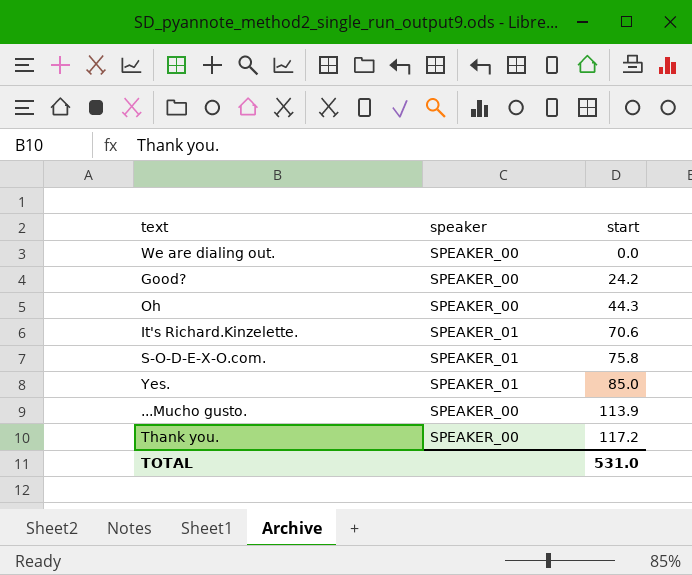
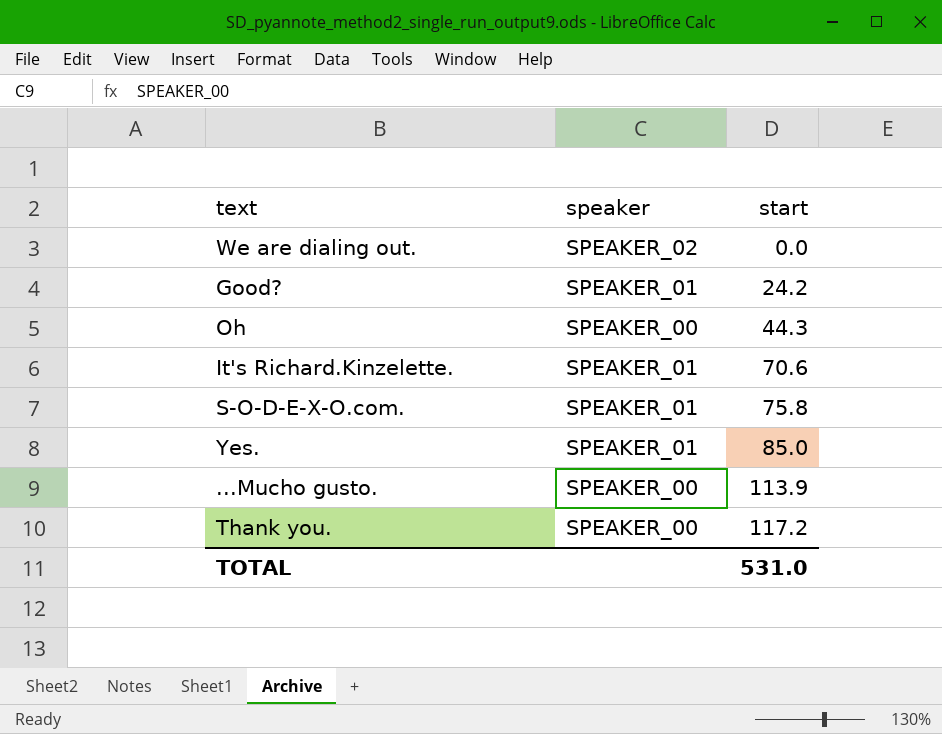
We are dialing out. | speaker: SPEAKER_00 -> SPEAKER_02
Good? | speaker: SPEAKER_00 -> SPEAKER_01

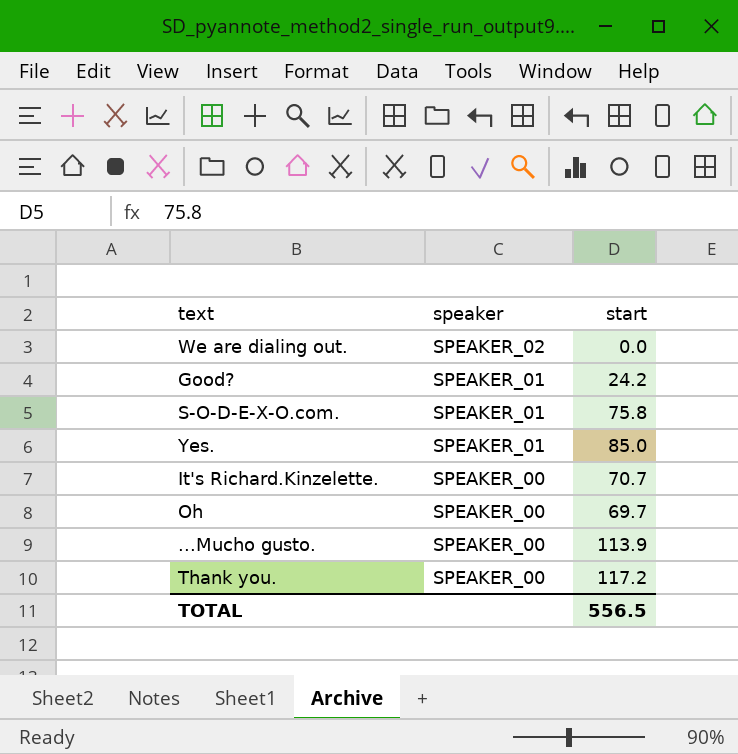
row order: start ascending -> speaker descending
It's Richard.Kinzelette. | speaker: SPEAKER_01 -> SPEAKER_00
It's Richard.Kinzelette. | start: 70.6 -> 70.7
Oh | start: 44.3 -> 69.7
TOTAL | start: 531.0 -> 556.5

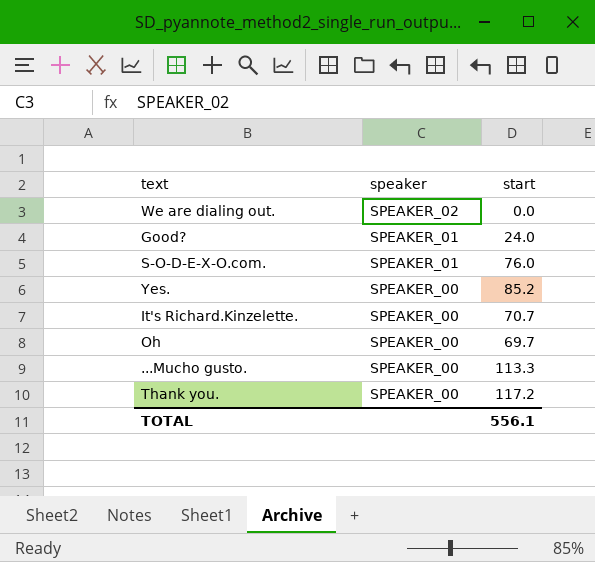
Good? | start: 24.2 -> 24.0
S-O-D-E-X-O.com. | start: 75.8 -> 76.0
Yes. | speaker: SPEAKER_01 -> SPEAKER_00
Yes. | start: 85.0 -> 85.2
...Mucho gusto. | start: 113.9 -> 113.3
TOTAL | start: 556.5 -> 556.1

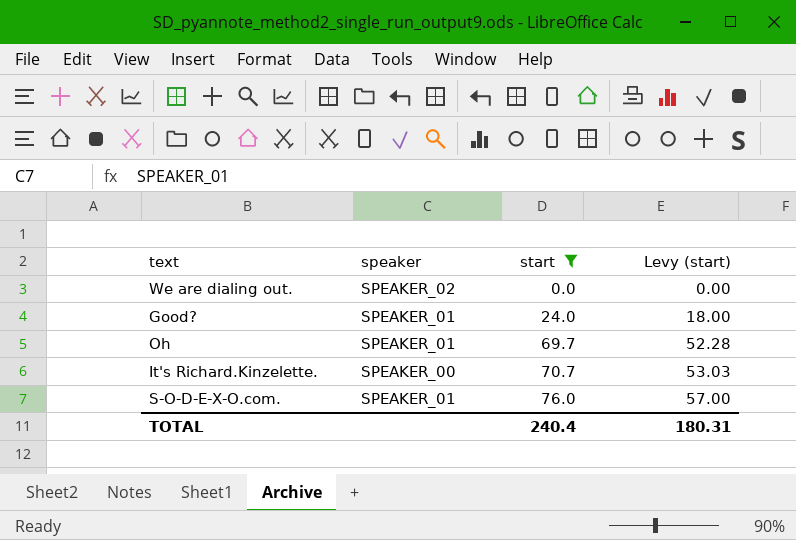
filter: none -> start <= 76.0
row order: speaker descending -> start ascending
column Levy (start) | formula: none -> [start] * 0.75
Oh | speaker: SPEAKER_00 -> SPEAKER_01
TOTAL | start: 556.1 -> 240.4

